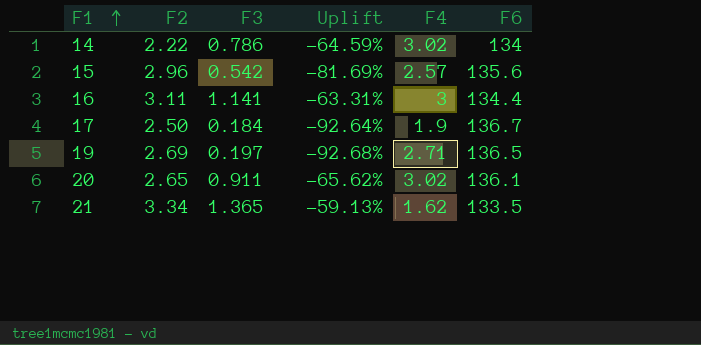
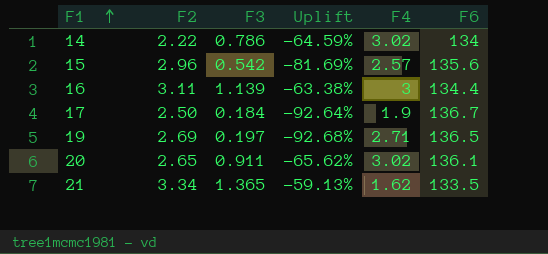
16 | F3: 1.141 -> 1.139
16 | Uplift: -63.31% -> -63.38%

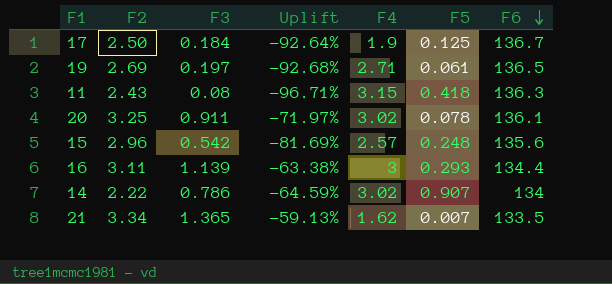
row order: F1 ascending -> F6 descending
column F5 | position: none -> 6
row 11: none -> 2.43 | 0.08 | -96.71% | 3.15 | 0.418 | 136.3
20 | F2: 2.65 -> 3.25
20 | Uplift: -65.62% -> -71.97%

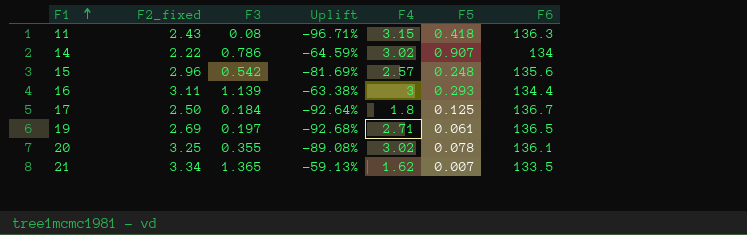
row order: F6 descending -> F1 ascending
column name: F2 -> F2_fixed
17 | F4: 1.9 -> 1.8
20 | F3: 0.911 -> 0.355
20 | Uplift: -71.97% -> -89.08%

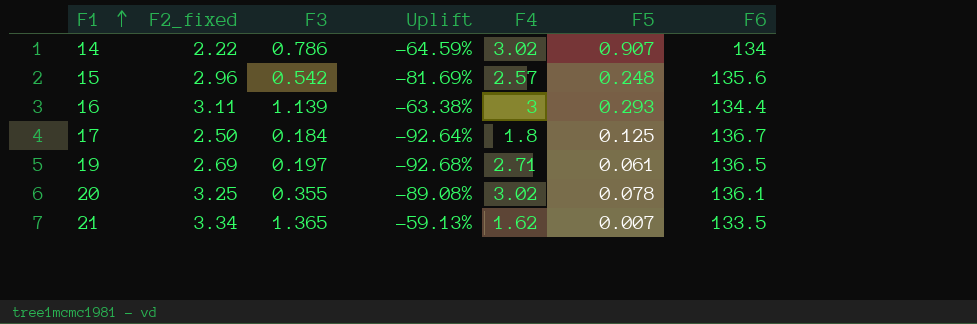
row 11: 2.43 | 0.08 | -96.71% | 3.15 | 0.418 | 136.3 -> none

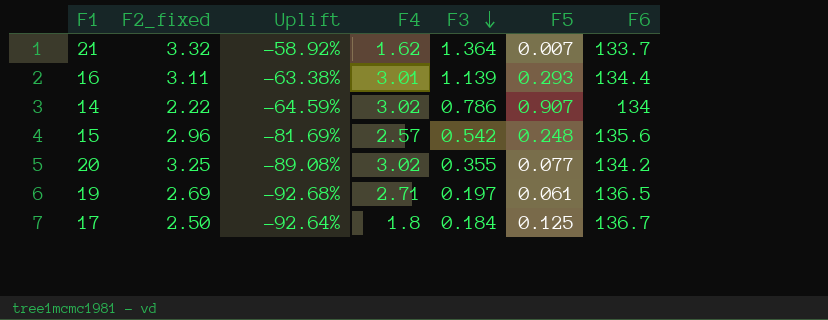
row order: F1 ascending -> F3 descending
column F3 | position: 3 -> 5
21 | F2_fixed: 3.34 -> 3.32
21 | Uplift: -59.13% -> -58.92%
21 | F3: 1.365 -> 1.364
21 | F6: 133.5 -> 133.7
16 | F4: 3 -> 3.01
20 | F5: 0.078 -> 0.077
20 | F6: 136.1 -> 134.2

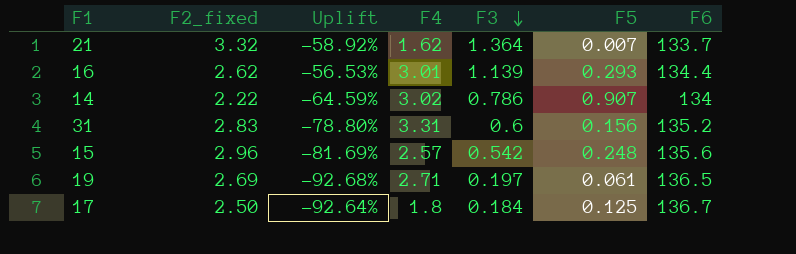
row 20: 3.25 | -89.08% | 3.02 | 0.355 | 0.077 | 134.2 -> none
16 | F2_fixed: 3.11 -> 2.62
16 | Uplift: -63.38% -> -56.53%
row 31: none -> 2.83 | -78.80% | 3.31 | 0.6 | 0.156 | 135.2

